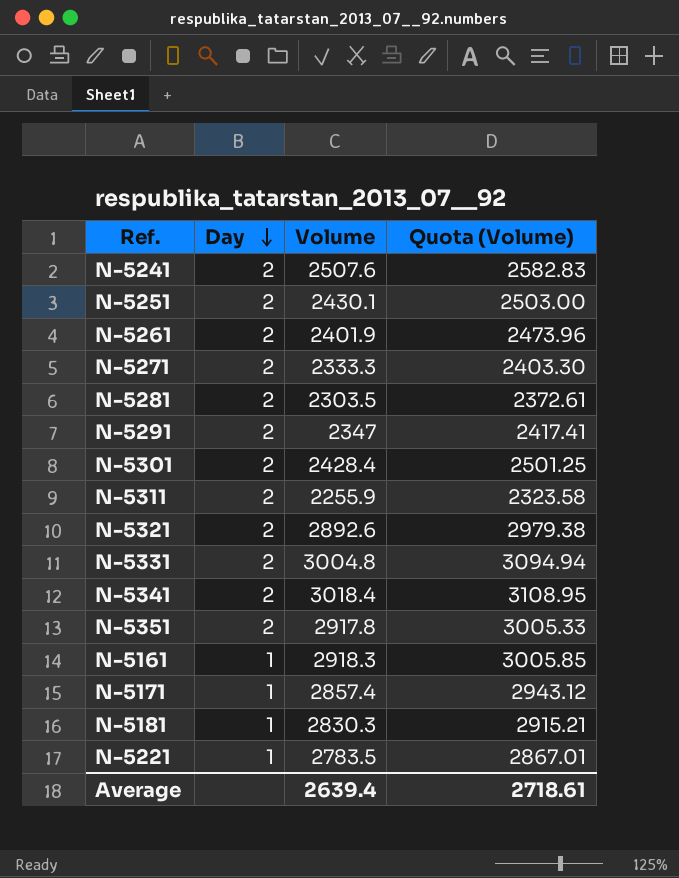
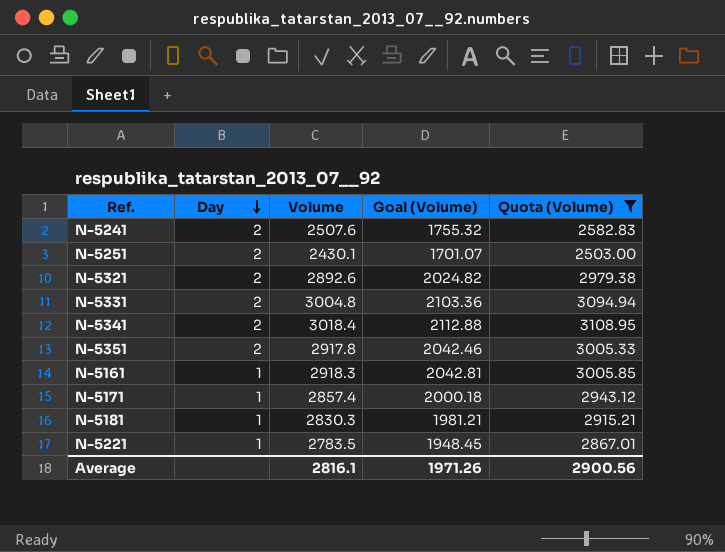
filter: none -> Quota (Volume) >= 2503.00
column Goal (Volume) | formula: none -> [Volume] * 0.7
Average | Volume: 2639.4 -> 2816.1
Average | Quota (Volume): 2718.61 -> 2900.56

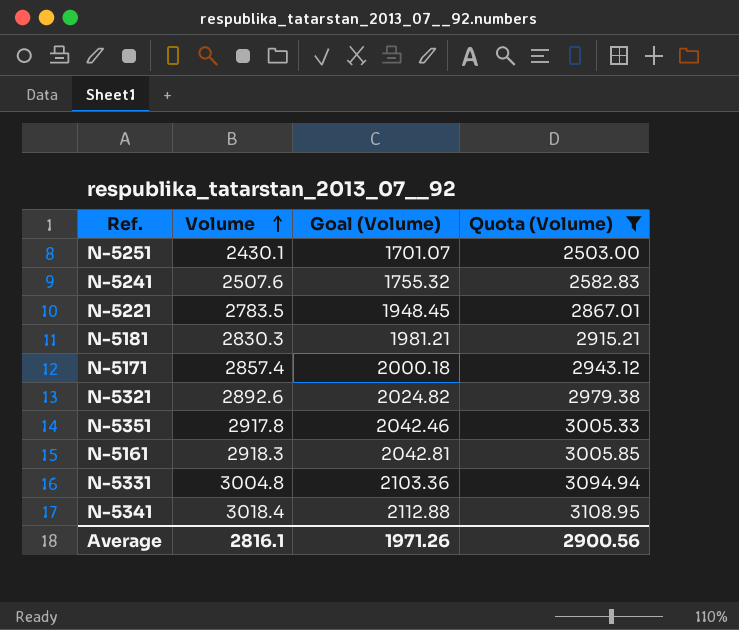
row order: Day descending -> Volume ascending
column Day | position: 2 -> none

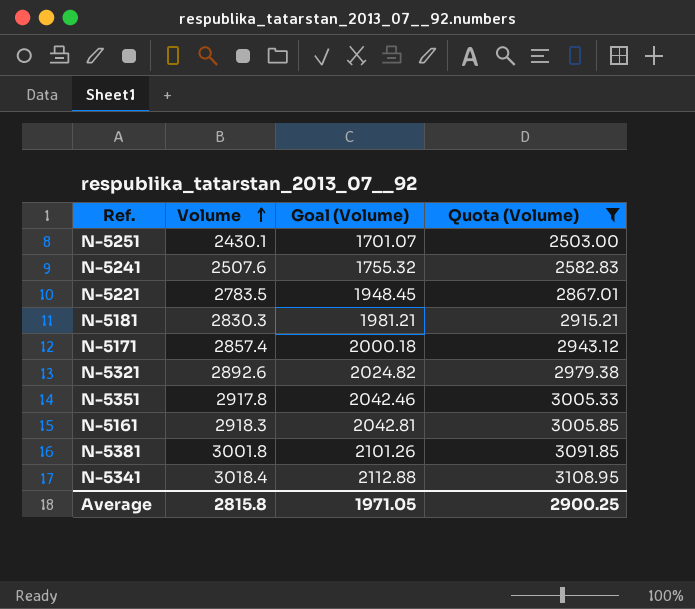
row N-5331: 3004.8 | 2103.36 | 3094.94 -> none
row N-5381: none -> 3001.8 | 2101.26 | 3091.85
Average | Volume: 2816.1 -> 2815.8
Average | Goal (Volume): 1971.26 -> 1971.05
Average | Quota (Volume): 2900.56 -> 2900.25

